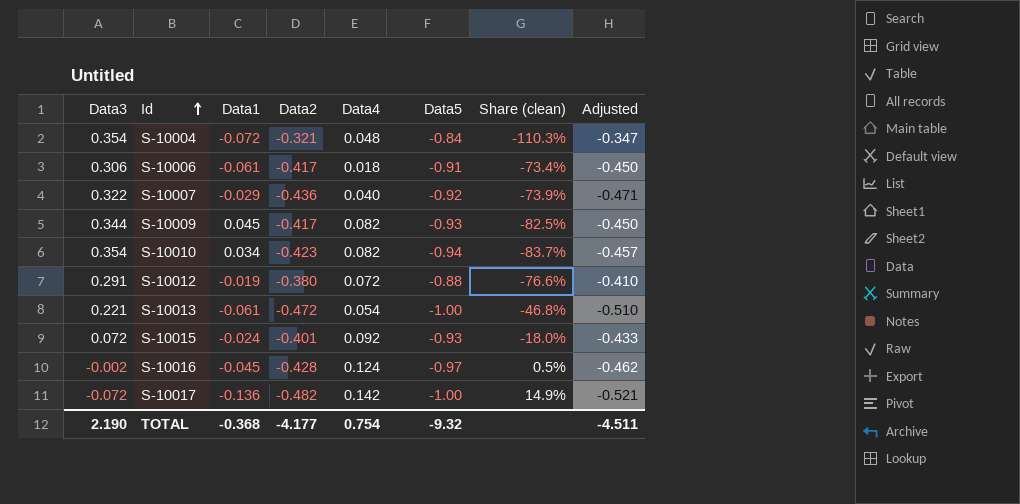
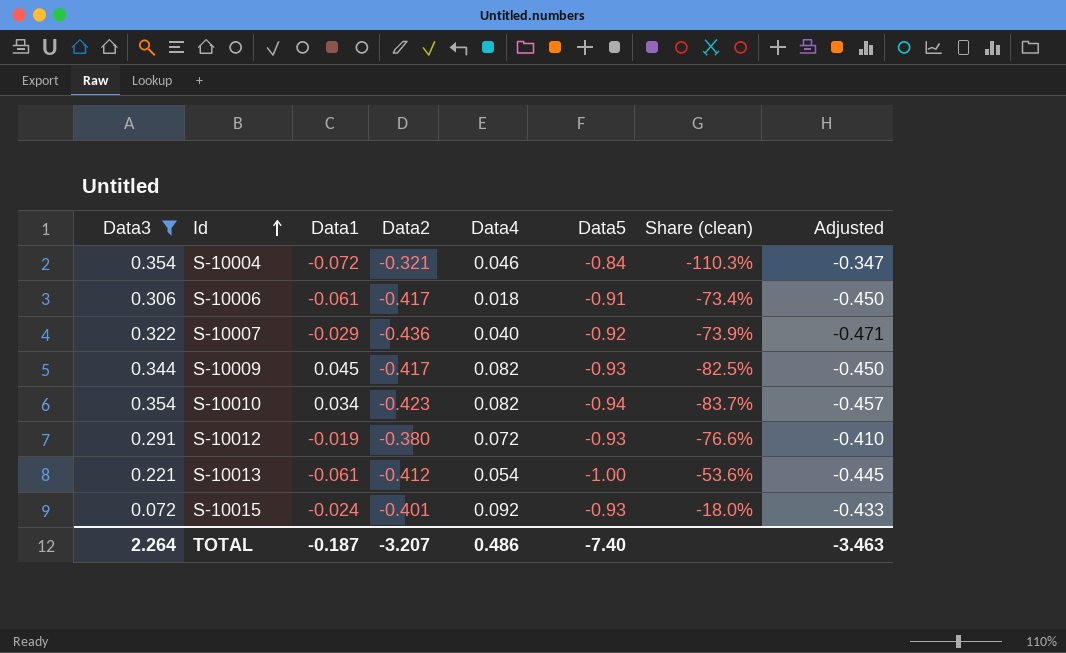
filter: none -> Data3 >= 0.072
S-10004 | Data4: 0.048 -> 0.046
S-10012 | Data5: -0.88 -> -0.93
S-10013 | Data2: -0.472 -> -0.412
S-10013 | Share (clean): -46.8% -> -53.6%
S-10013 | Adjusted: -0.510 -> -0.445
TOTAL | Data3: 2.190 -> 2.264
TOTAL | Data1: -0.368 -> -0.187
TOTAL | Data2: -4.177 -> -3.207
TOTAL | Data4: 0.754 -> 0.486
TOTAL | Data5: -9.32 -> -7.40
TOTAL | Adjusted: -4.511 -> -3.463

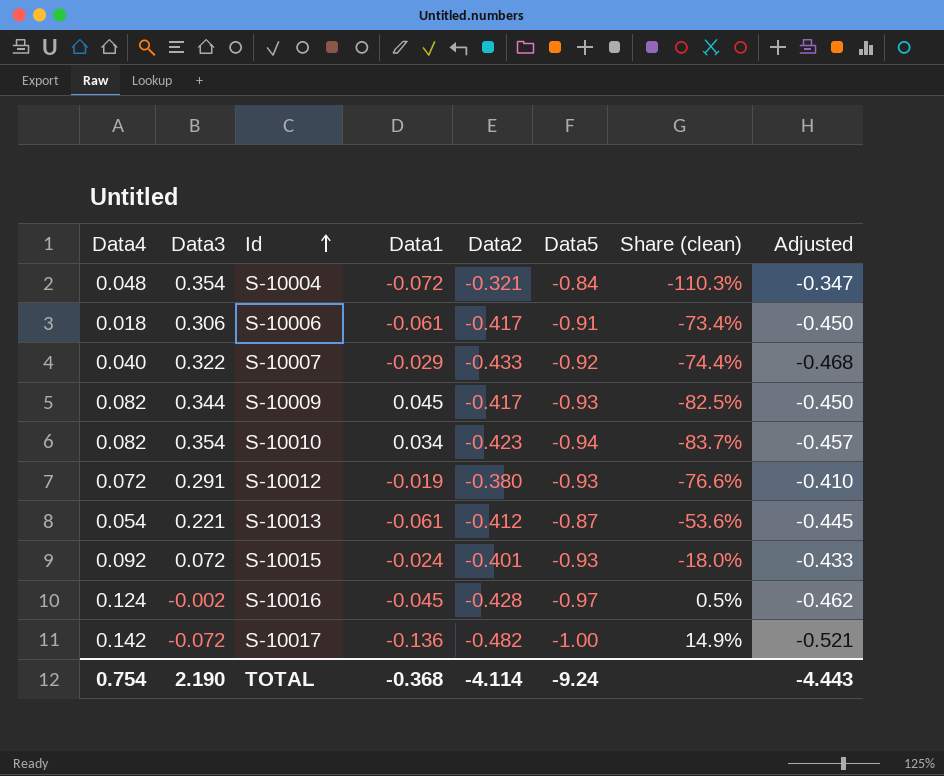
filter: Data3 >= 0.072 -> none
column Data4 | position: 5 -> 1
S-10004 | Data4: 0.046 -> 0.048
S-10007 | Data2: -0.436 -> -0.433
S-10007 | Share (clean): -73.9% -> -74.4%
S-10007 | Adjusted: -0.471 -> -0.468
S-10013 | Data5: -1.00 -> -0.87
TOTAL | Data4: 0.486 -> 0.754
TOTAL | Data3: 2.264 -> 2.190
TOTAL | Data1: -0.187 -> -0.368
TOTAL | Data2: -3.207 -> -4.114
TOTAL | Data5: -7.40 -> -9.24
TOTAL | Adjusted: -3.463 -> -4.443

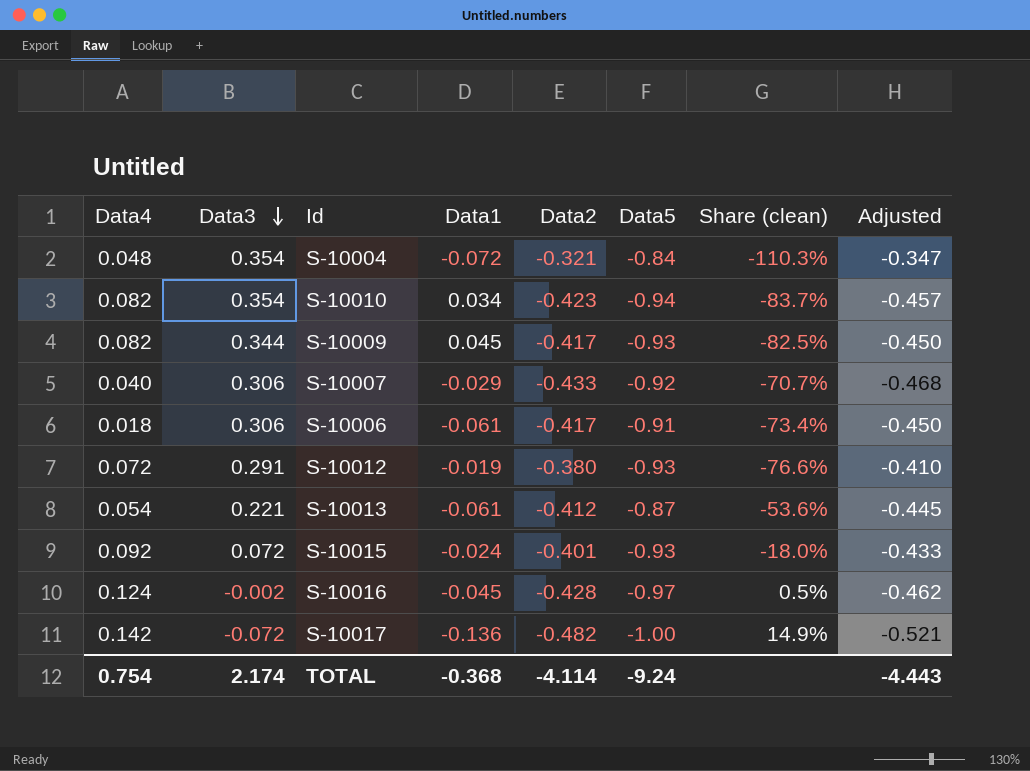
row order: Id ascending -> Data3 descending
S-10007 | Data3: 0.322 -> 0.306
S-10007 | Share (clean): -74.4% -> -70.7%
TOTAL | Data3: 2.190 -> 2.174

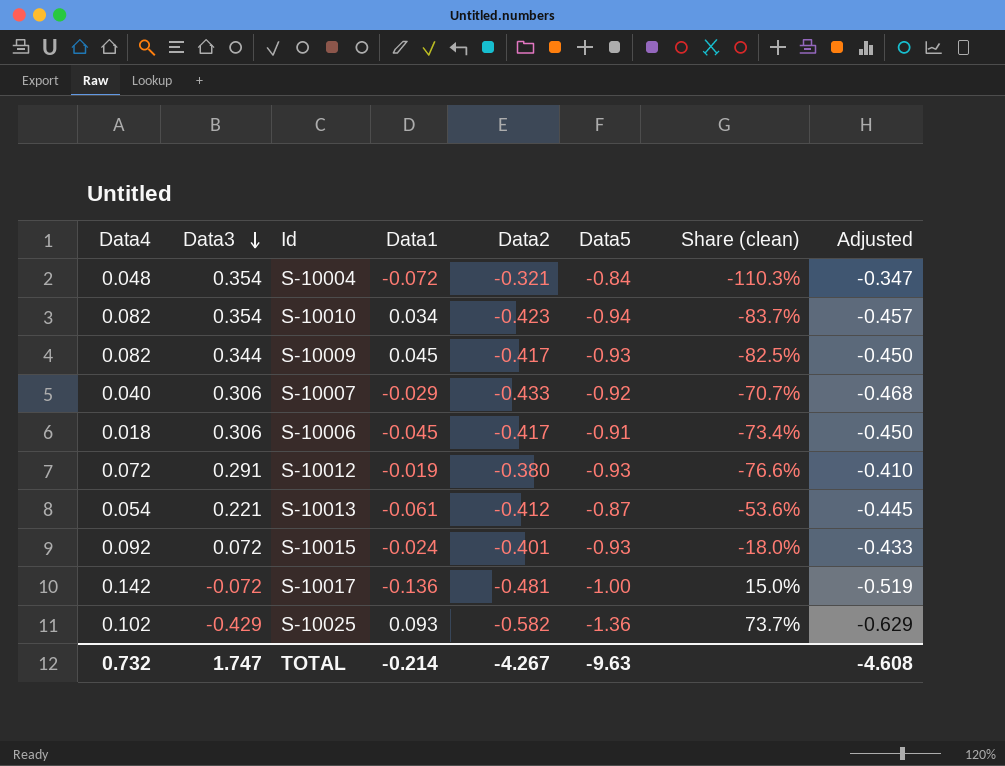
row S-10016: 0.124 | -0.002 | -0.045 | -0.428 | -0.97 | 0.5% | -0.462 -> none
S-10006 | Data1: -0.061 -> -0.045
S-10017 | Data2: -0.482 -> -0.481
S-10017 | Share (clean): 14.9% -> 15.0%
S-10017 | Adjusted: -0.521 -> -0.519
row S-10025: none -> 0.102 | -0.429 | 0.093 | -0.582 | -1.36 | 73.7% | -0.629
TOTAL | Data4: 0.754 -> 0.732
TOTAL | Data3: 2.174 -> 1.747
TOTAL | Data1: -0.368 -> -0.214
TOTAL | Data2: -4.114 -> -4.267
TOTAL | Data5: -9.24 -> -9.63
TOTAL | Adjusted: -4.443 -> -4.608

